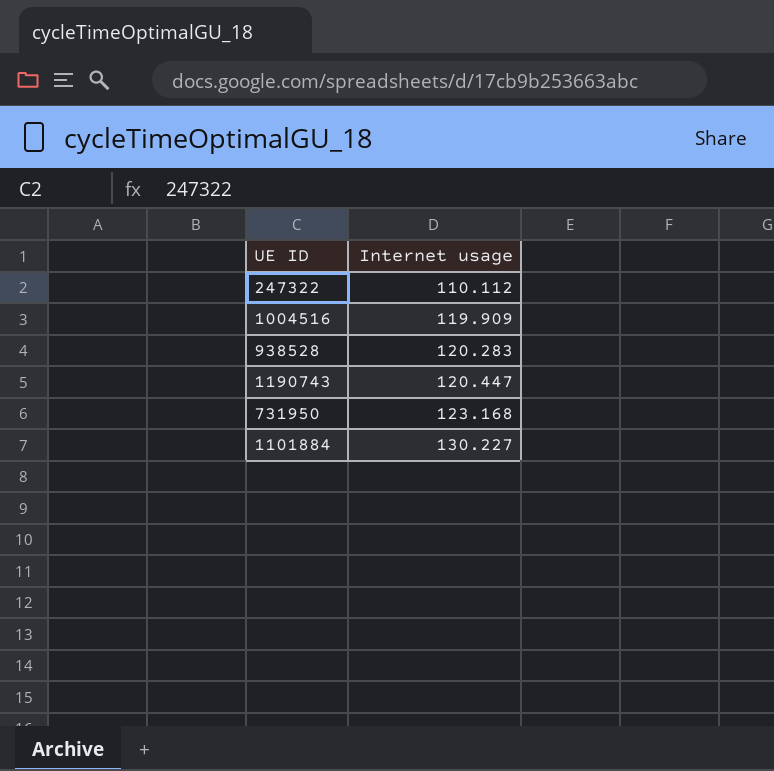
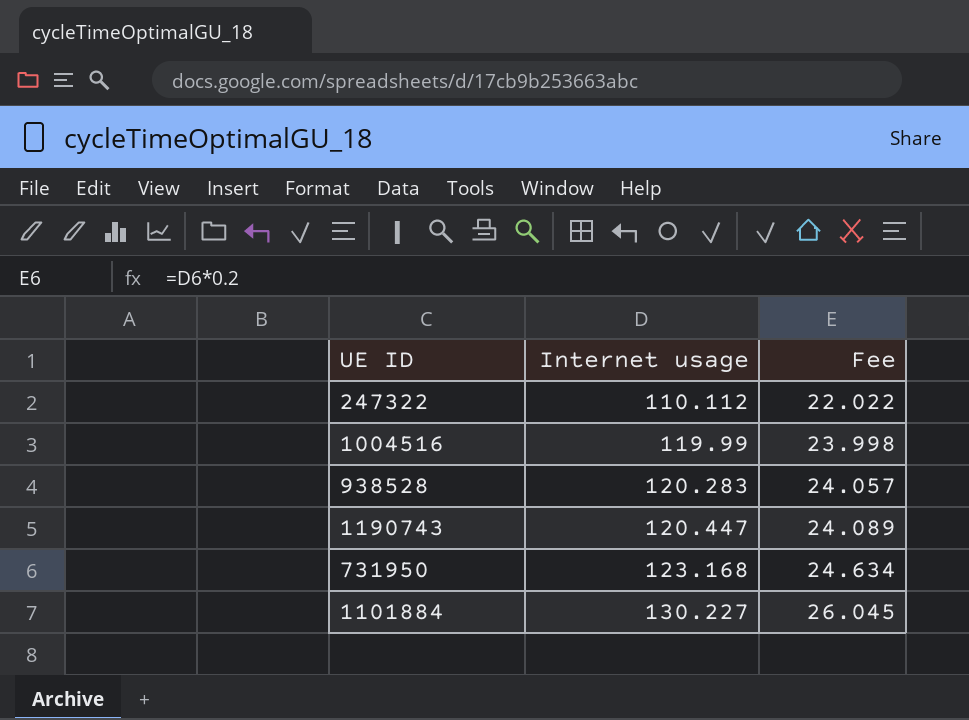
column Fee | formula: none -> [Internet usage] * 0.2
1004516 | Internet usage: 119.909 -> 119.99

